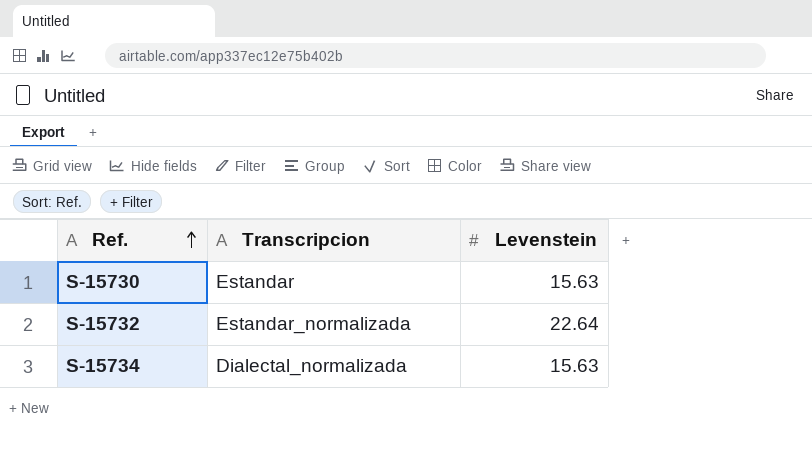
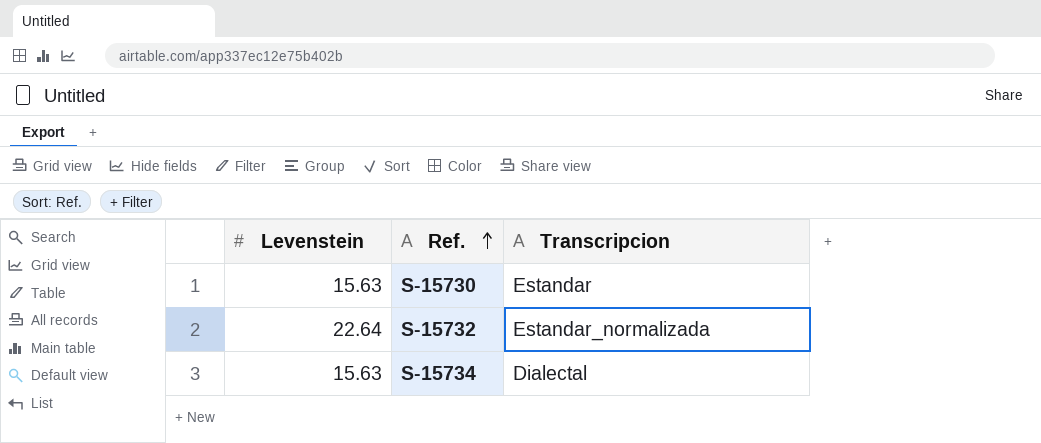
column Levenstein | position: 3 -> 1
S-15734 | Transcripcion: Dialectal_normalizada -> Dialectal

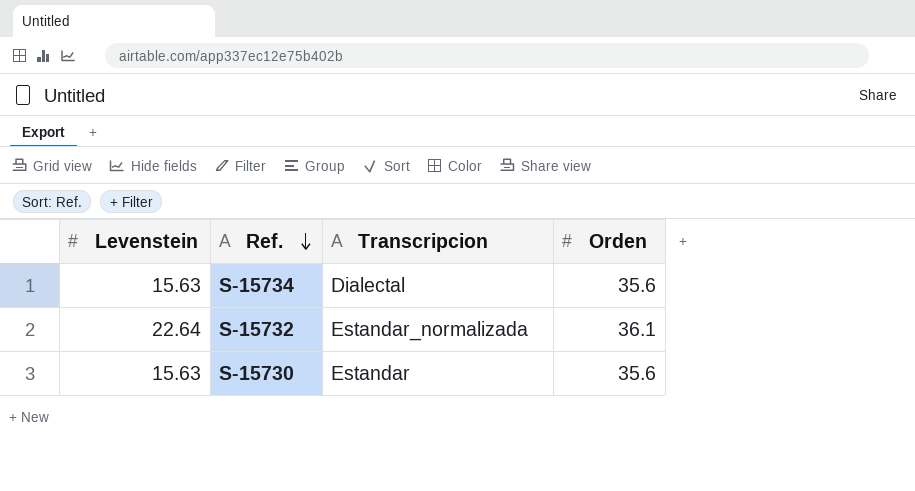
row order: Ref. ascending -> Ref. descending
column Orden | position: none -> 4

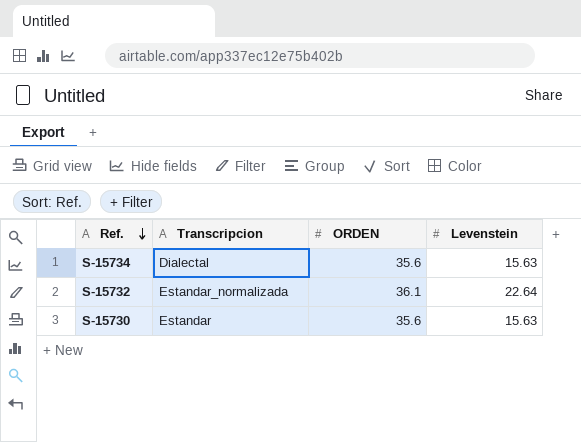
column name: Orden -> ORDEN
column Levenstein | position: 1 -> 4

